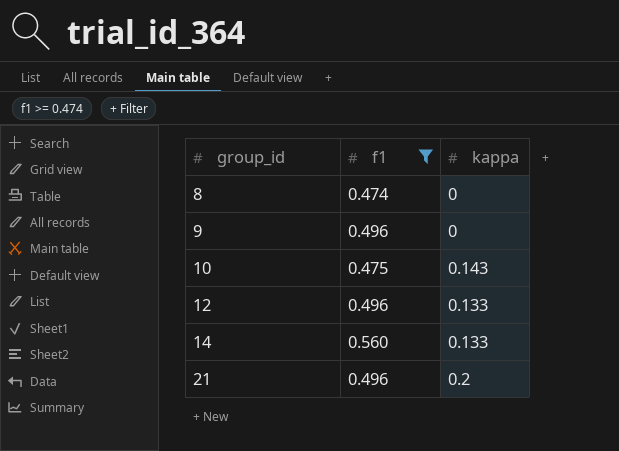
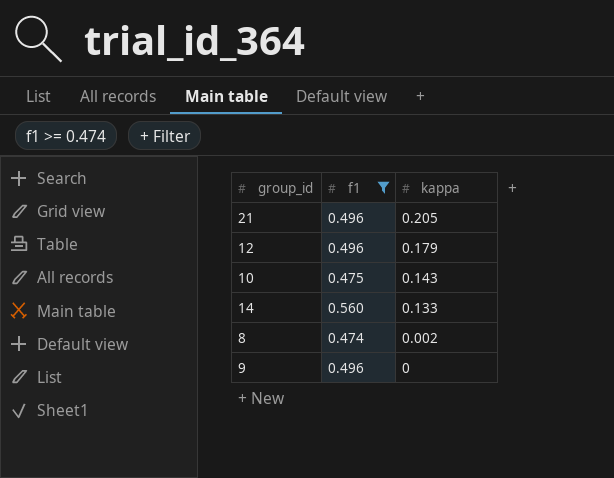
row order: group_id ascending -> kappa descending
21 | kappa: 0.2 -> 0.205
12 | kappa: 0.133 -> 0.179
8 | kappa: 0 -> 0.002

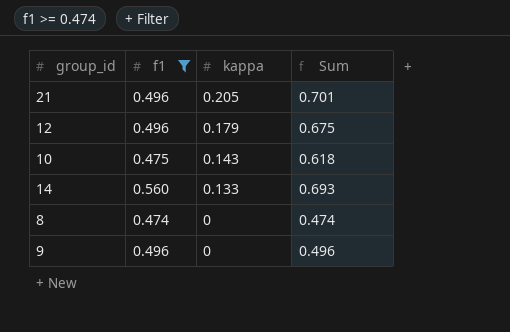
column Sum | formula: none -> [f1] + [kappa]
8 | kappa: 0.002 -> 0

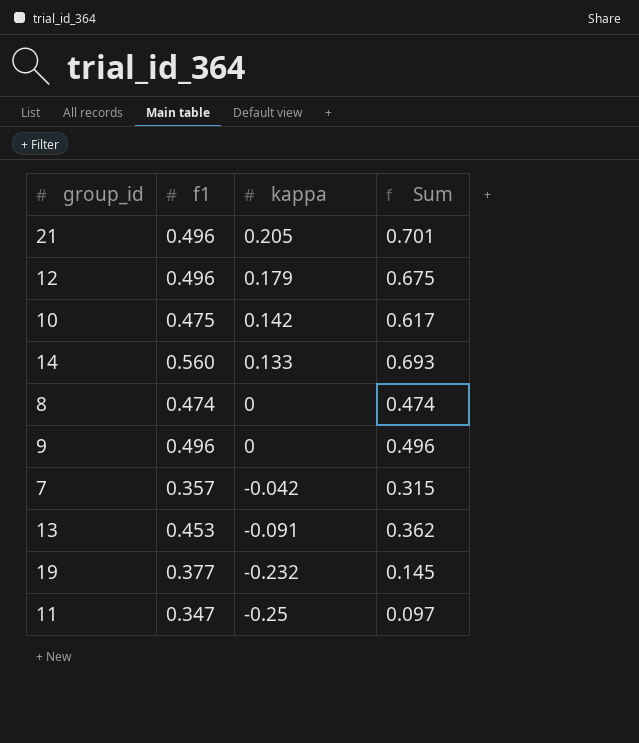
filter: f1 >= 0.474 -> none
10 | kappa: 0.143 -> 0.142
10 | Sum: 0.618 -> 0.617

